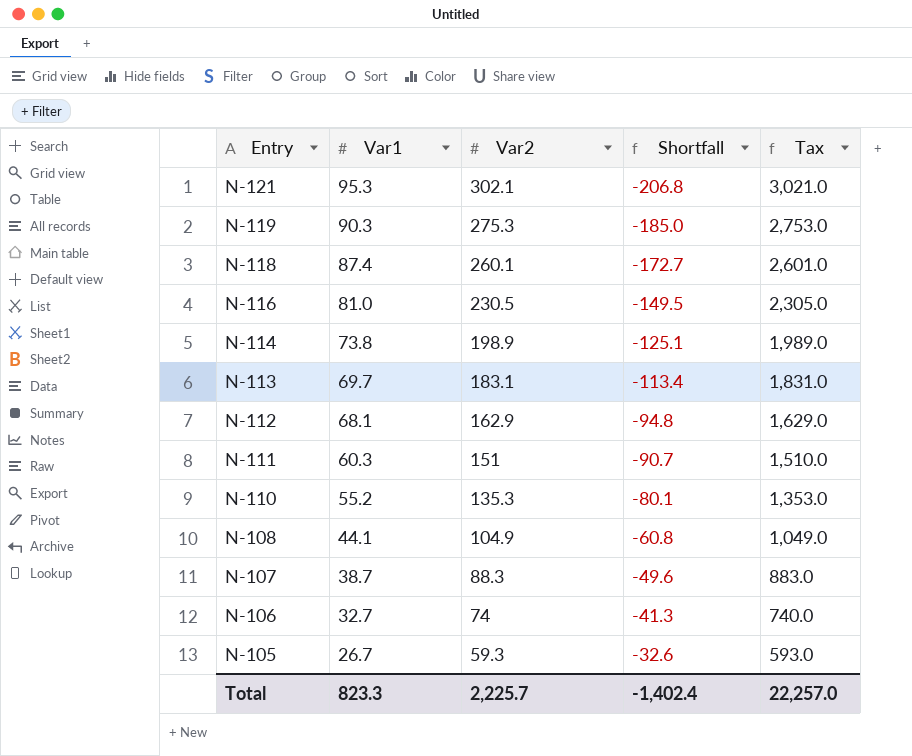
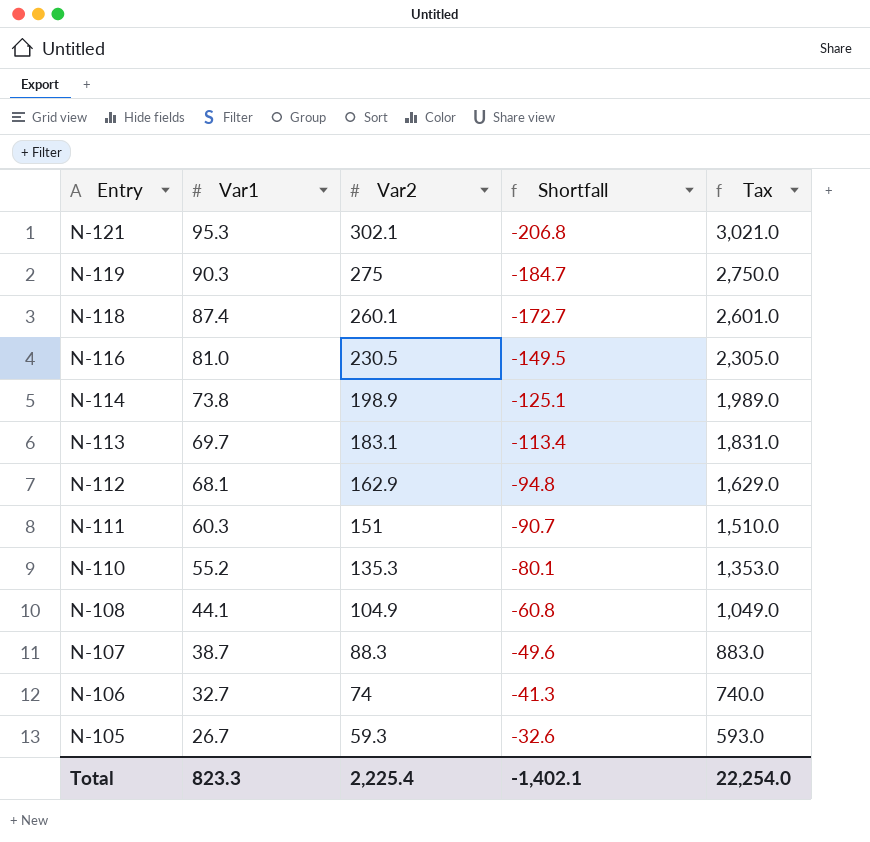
N-119 | Var2: 275.3 -> 275
N-119 | Shortfall: -185.0 -> -184.7
N-119 | Tax: 2,753.0 -> 2,750.0
Total | Var2: 2,225.7 -> 2,225.4
Total | Shortfall: -1,402.4 -> -1,402.1
Total | Tax: 22,257.0 -> 22,254.0

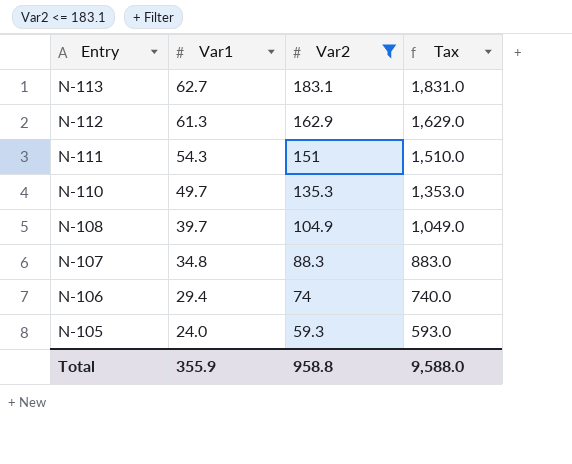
filter: none -> Var2 <= 183.1
column Shortfall | formula: [Var1] - [Var2] -> none
N-113 | Var1: 69.7 -> 62.7
N-112 | Var1: 68.1 -> 61.3
N-111 | Var1: 60.3 -> 54.3
N-110 | Var1: 55.2 -> 49.7
N-108 | Var1: 44.1 -> 39.7
N-107 | Var1: 38.7 -> 34.8
N-106 | Var1: 32.7 -> 29.4
N-105 | Var1: 26.7 -> 24.0
Total | Var1: 823.3 -> 355.9
Total | Var2: 2,225.4 -> 958.8
Total | Tax: 22,254.0 -> 9,588.0

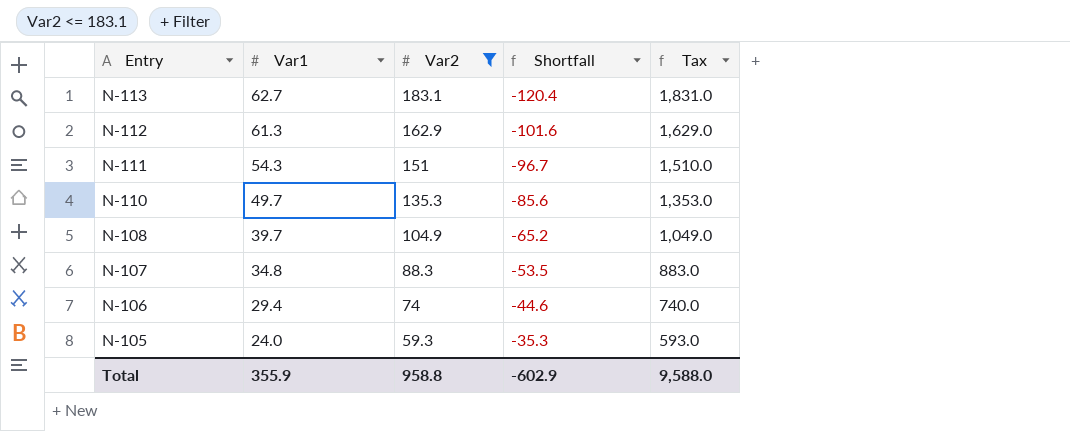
column Shortfall | formula: none -> [Var1] - [Var2]

